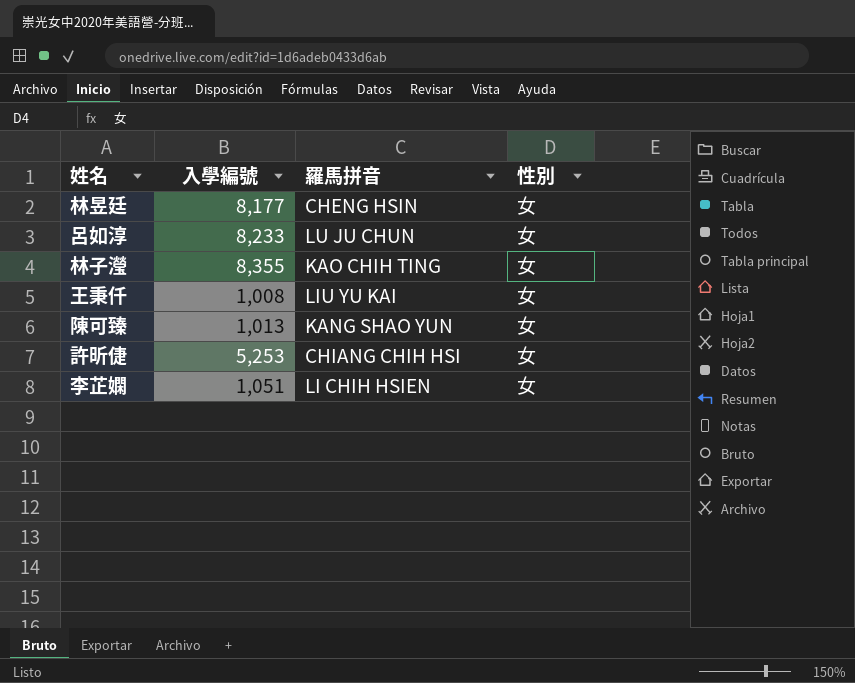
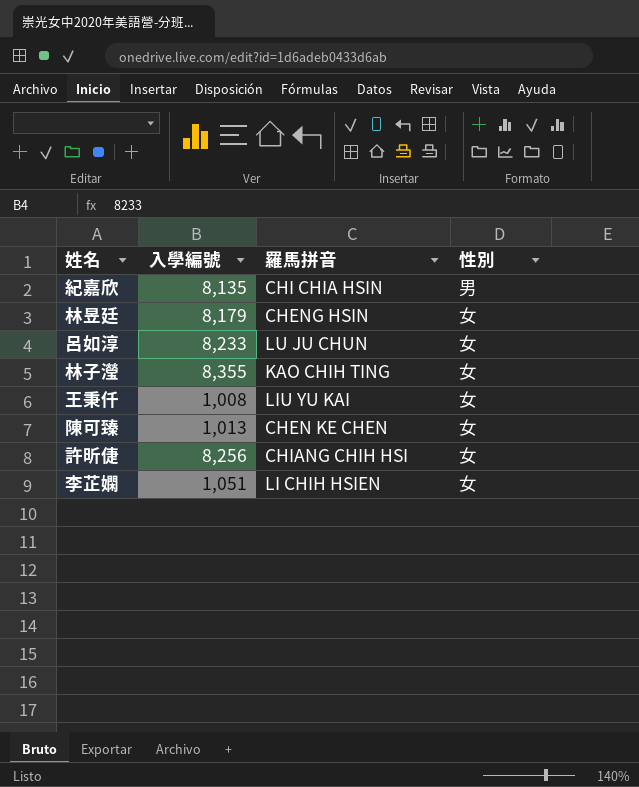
row 紀嘉欣: none -> 8,135 | CHI CHIA HSIN | 男
林昱廷 | 入學編號: 8,177 -> 8,179
陳可臻 | 羅馬拼音: KANG SHAO YUN -> CHEN KE CHEN
許昕倢 | 入學編號: 5,253 -> 8,256

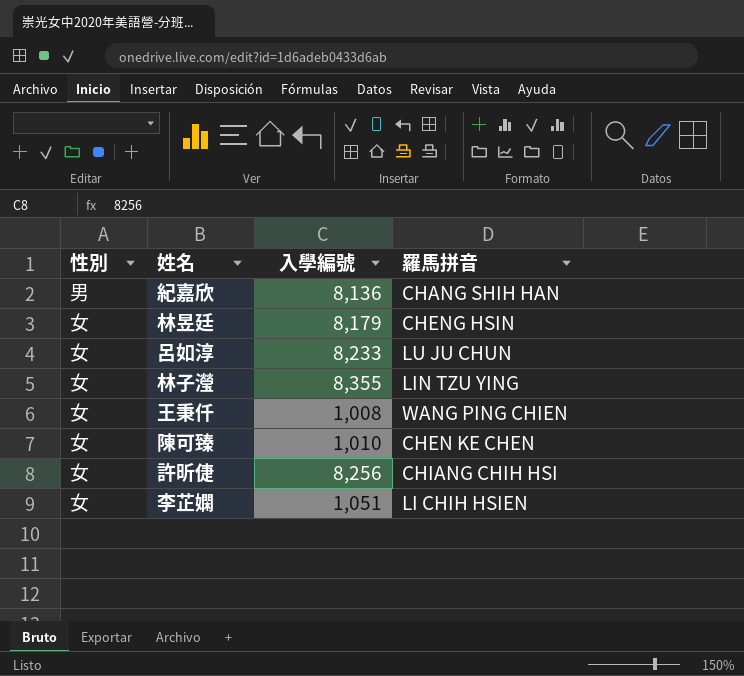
column 性別 | position: 4 -> 1
紀嘉欣 | 入學編號: 8,135 -> 8,136
紀嘉欣 | 羅馬拼音: CHI CHIA HSIN -> CHANG SHIH HAN
林子瀅 | 羅馬拼音: KAO CHIH TING -> LIN TZU YING
王秉仟 | 羅馬拼音: LIU YU KAI -> WANG PING CHIEN
陳可臻 | 入學編號: 1,013 -> 1,010

